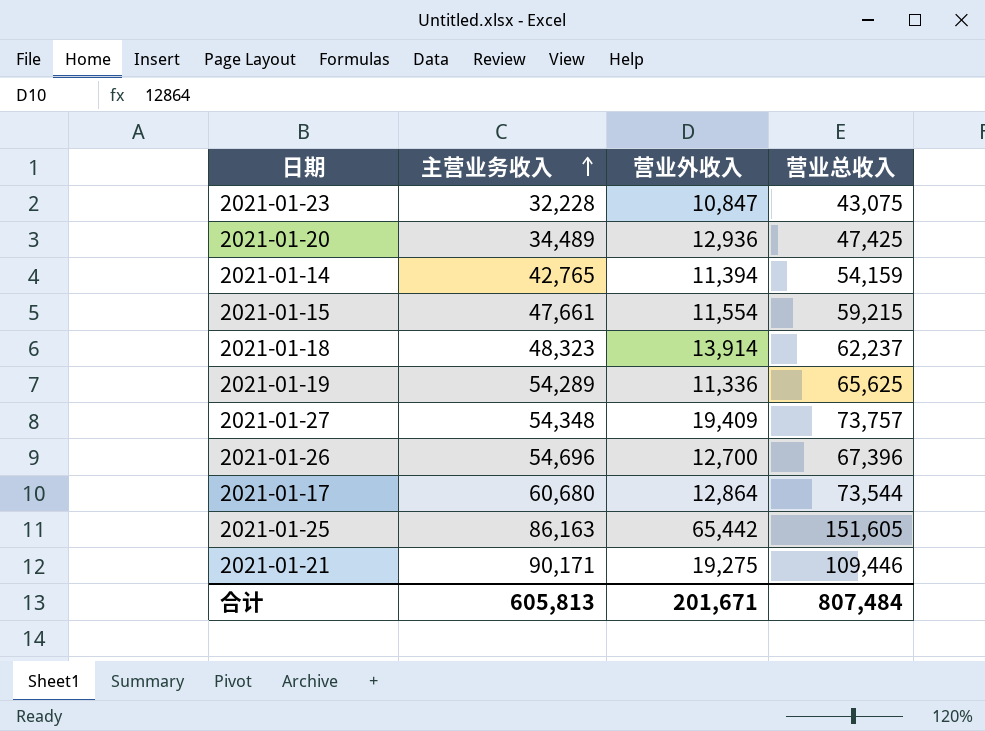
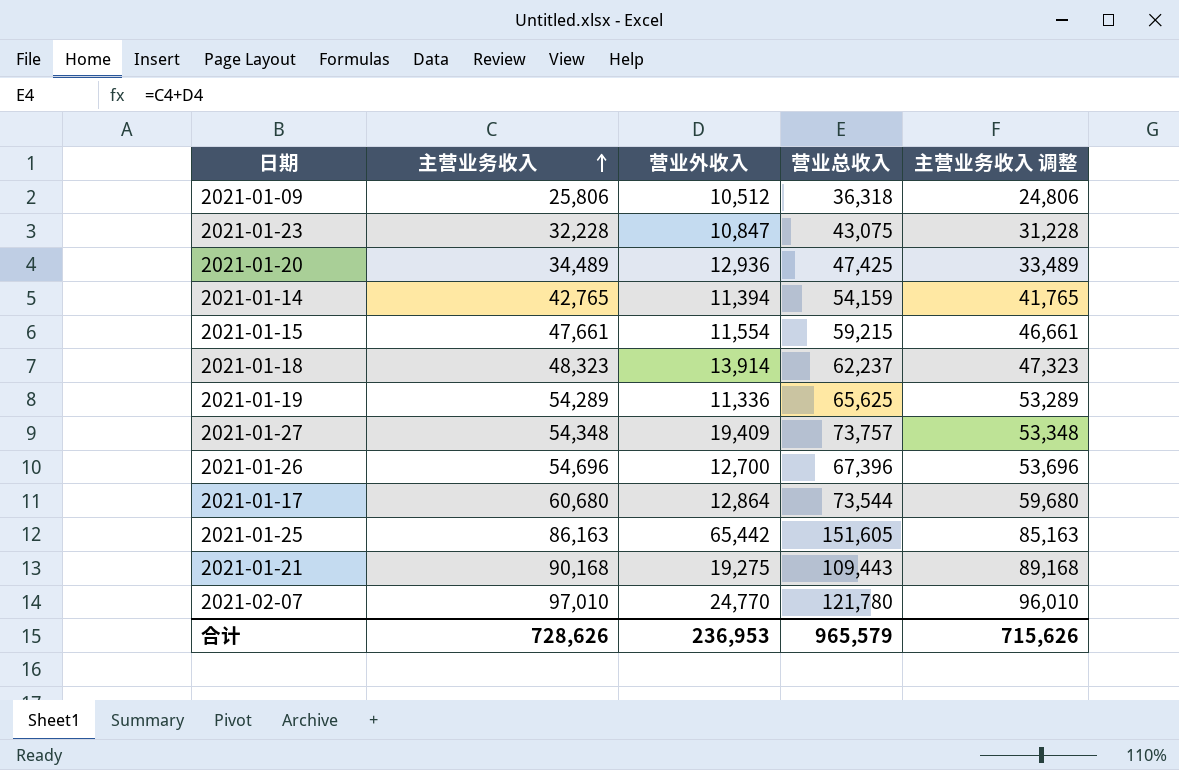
column 主营业务收入 调整 | formula: none -> [主营业务收入] - 1000
row 2021-01-09: none -> 25,806 | 10,512 | 36,318 | 24,806
2021-01-21 | 主营业务收入: 90,171 -> 90,168
2021-01-21 | 营业总收入: 109,446 -> 109,443
row 2021-02-07: none -> 97,010 | 24,770 | 121,780 | 96,010
合计 | 主营业务收入: 605,813 -> 728,626
合计 | 营业外收入: 201,671 -> 236,953
合计 | 营业总收入: 807,484 -> 965,579

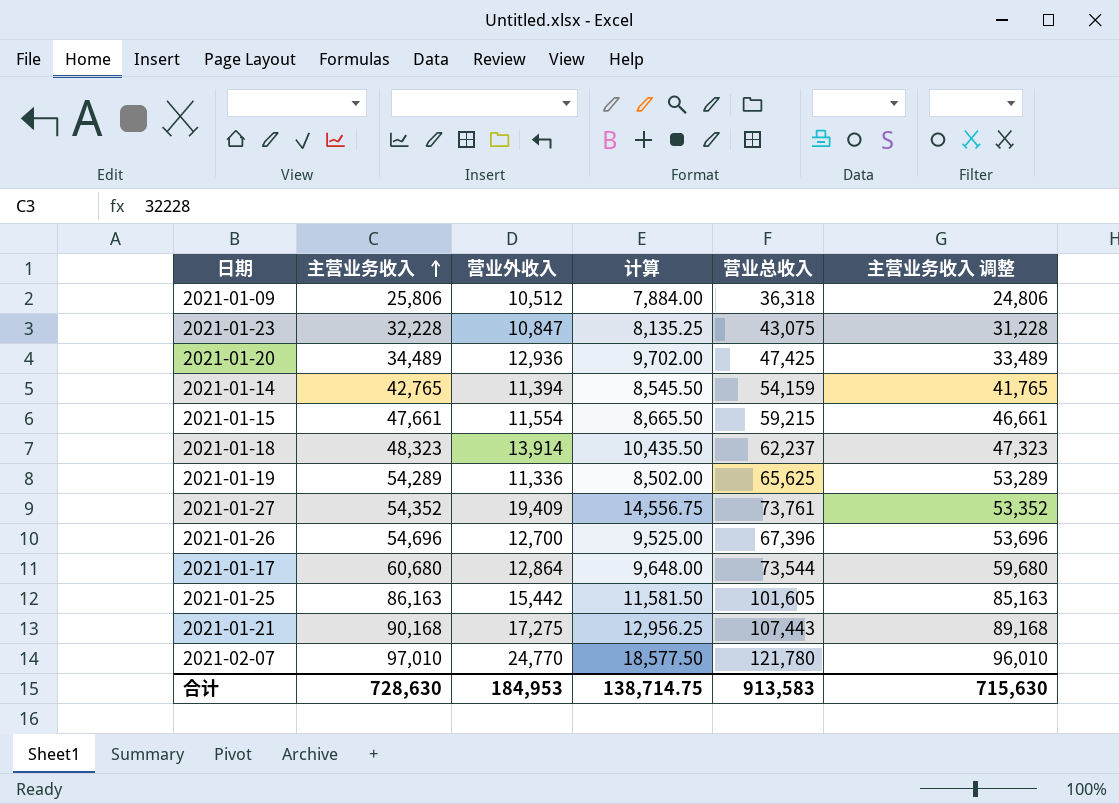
column 计算 | formula: none -> [营业外收入] * 0.75
2021-01-27 | 主营业务收入: 54,348 -> 54,352
2021-01-27 | 营业总收入: 73,757 -> 73,761
2021-01-27 | 主营业务收入 调整: 53,348 -> 53,352
2021-01-25 | 营业外收入: 65,442 -> 15,442
2021-01-25 | 营业总收入: 151,605 -> 101,605
2021-01-21 | 营业外收入: 19,275 -> 17,275
2021-01-21 | 营业总收入: 109,443 -> 107,443
合计 | 主营业务收入: 728,626 -> 728,630
合计 | 营业外收入: 236,953 -> 184,953
合计 | 营业总收入: 965,579 -> 913,583
合计 | 主营业务收入 调整: 715,626 -> 715,630

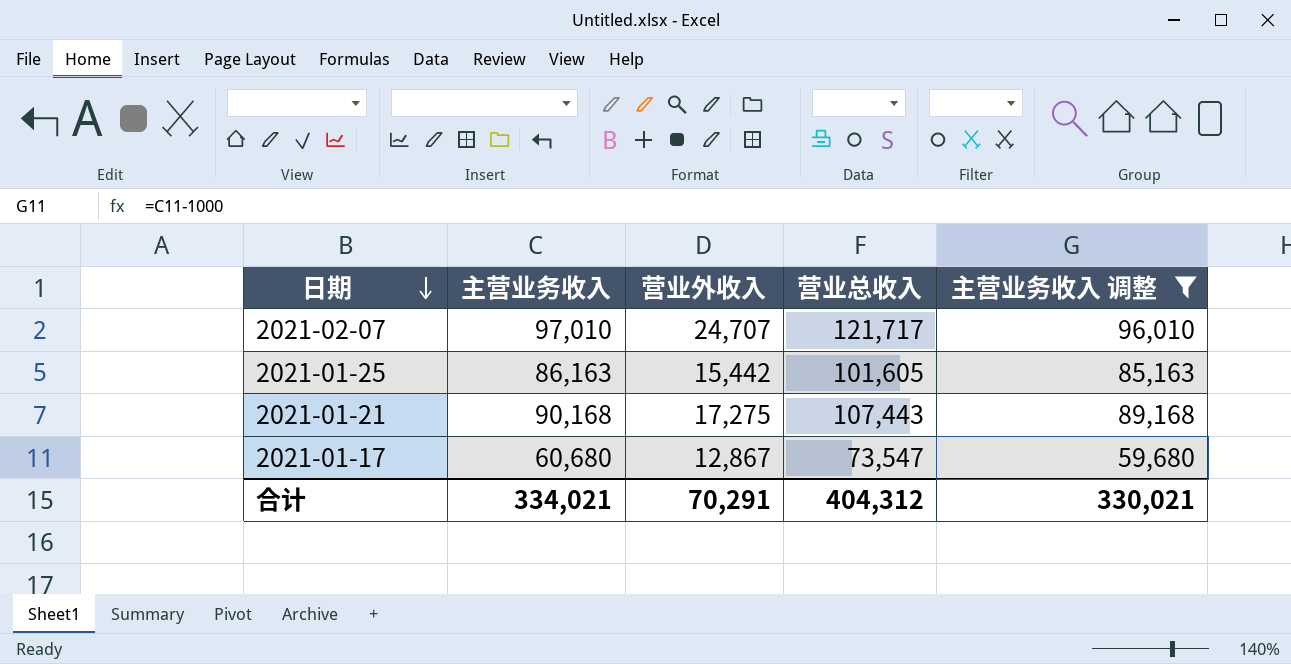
filter: none -> 主营业务收入 调整 >= 59,680
row order: 主营业务收入 ascending -> 日期 descending
column 计算 | formula: [营业外收入] * 0.75 -> none
2021-02-07 | 营业外收入: 24,770 -> 24,707
2021-02-07 | 营业总收入: 121,780 -> 121,717
2021-01-17 | 营业外收入: 12,864 -> 12,867
2021-01-17 | 营业总收入: 73,544 -> 73,547
合计 | 主营业务收入: 728,630 -> 334,021
合计 | 营业外收入: 184,953 -> 70,291
合计 | 营业总收入: 913,583 -> 404,312
合计 | 主营业务收入 调整: 715,630 -> 330,021

